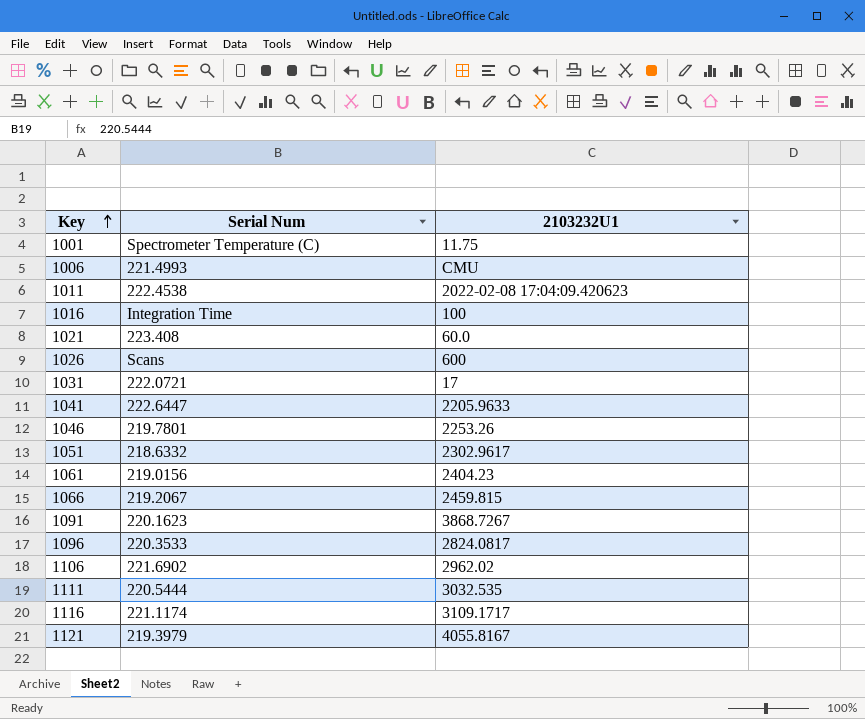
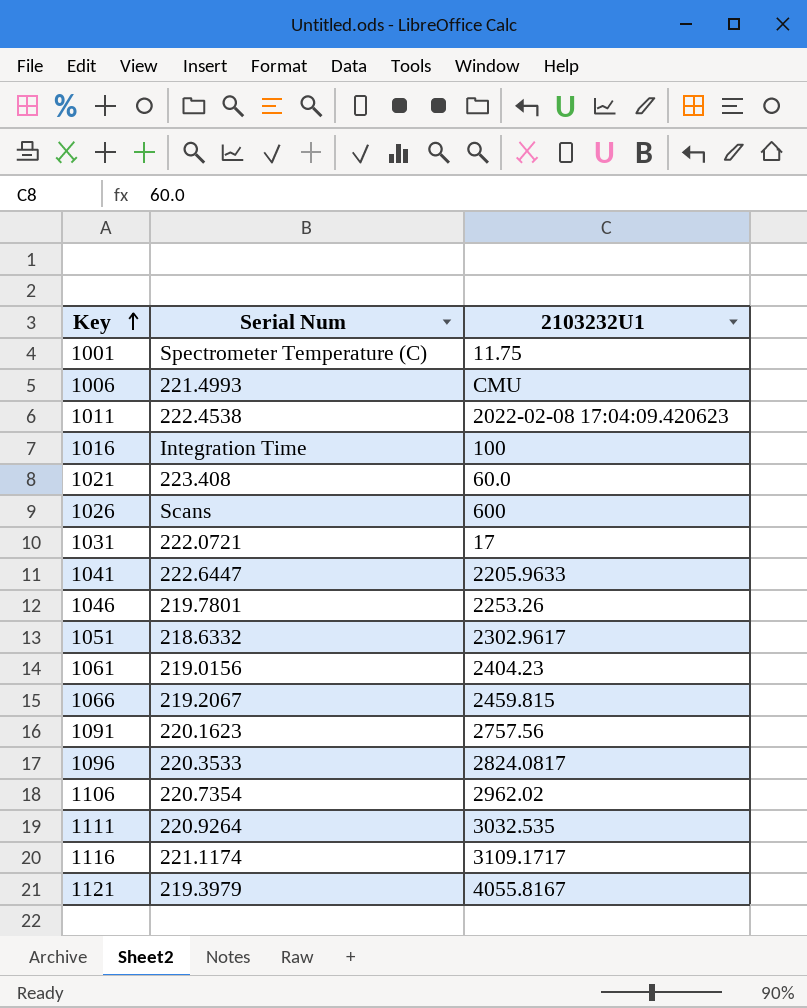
1091 | 2103232U1: 3868.7267 -> 2757.56
1106 | Serial Num: 221.6902 -> 220.7354
1111 | Serial Num: 220.5444 -> 220.9264

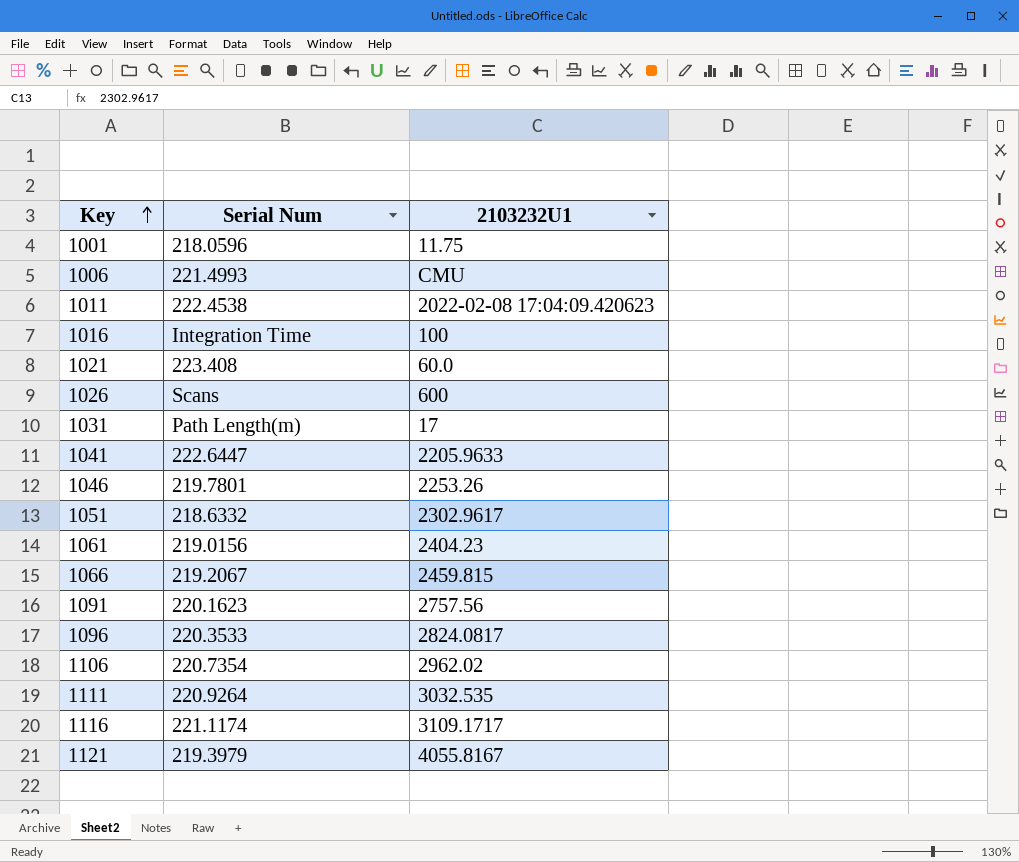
1001 | Serial Num: Spectrometer Temperature (C) -> 218.0596
1031 | Serial Num: 222.0721 -> Path Length(m)

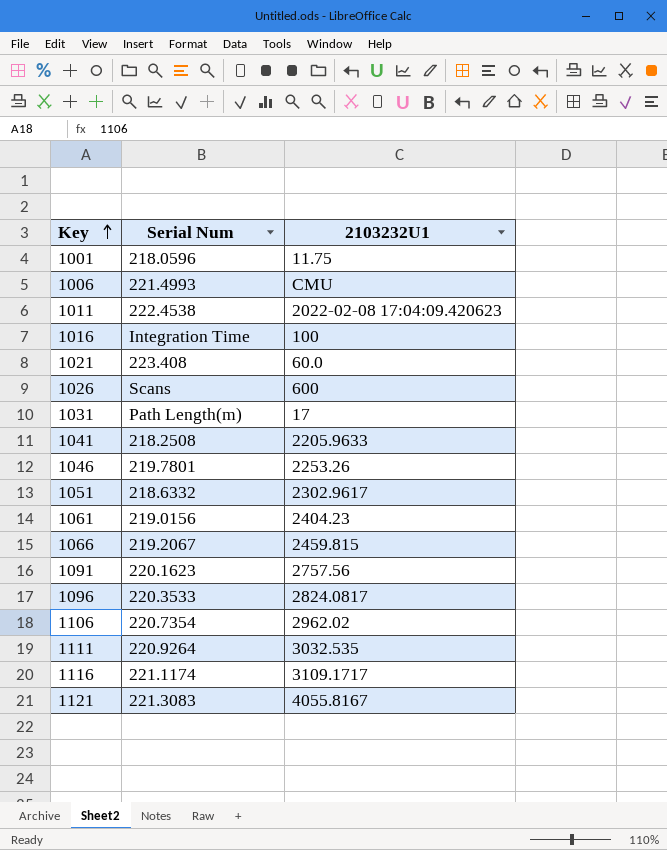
1041 | Serial Num: 222.6447 -> 218.2508
1121 | Serial Num: 219.3979 -> 221.3083

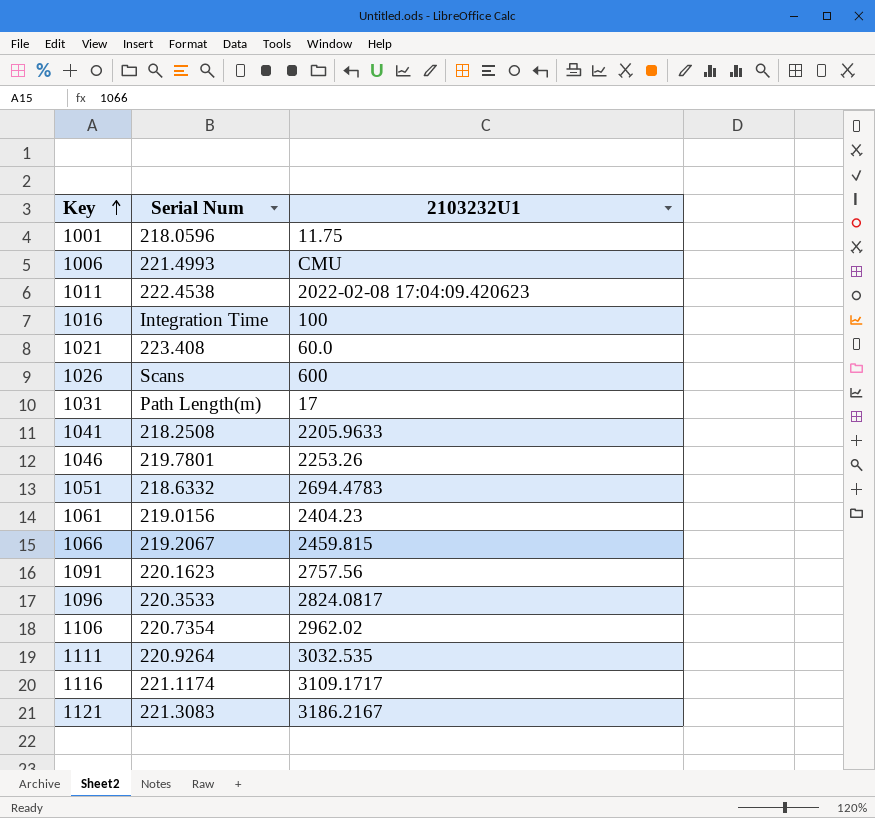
1051 | 2103232U1: 2302.9617 -> 2694.4783
1121 | 2103232U1: 4055.8167 -> 3186.2167

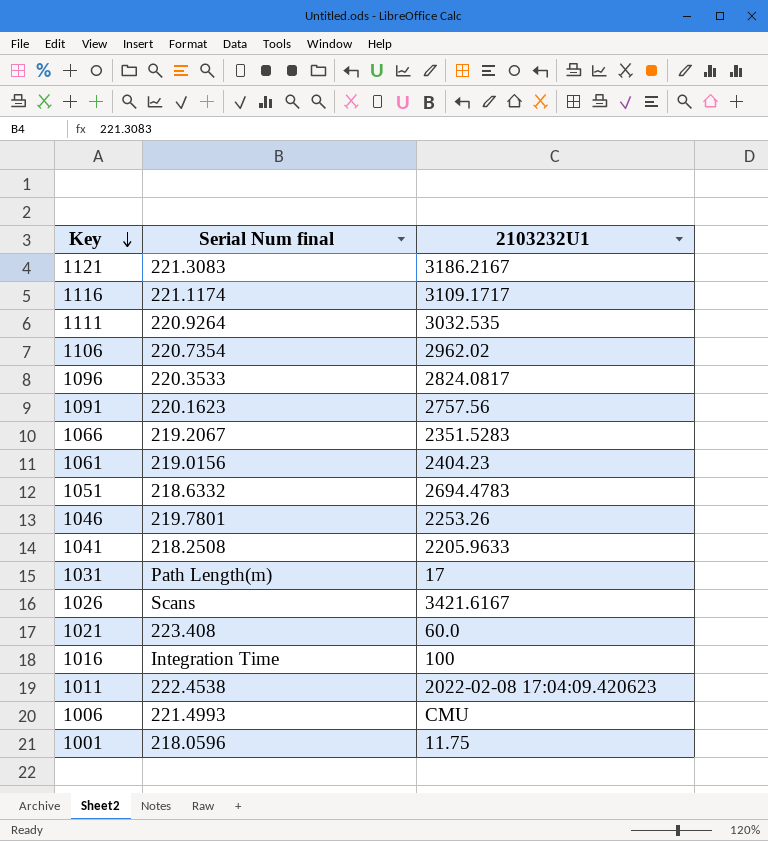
row order: Key ascending -> Key descending
column name: Serial Num -> Serial Num final
1066 | 2103232U1: 2459.815 -> 2351.5283
1026 | 2103232U1: 600 -> 3421.6167

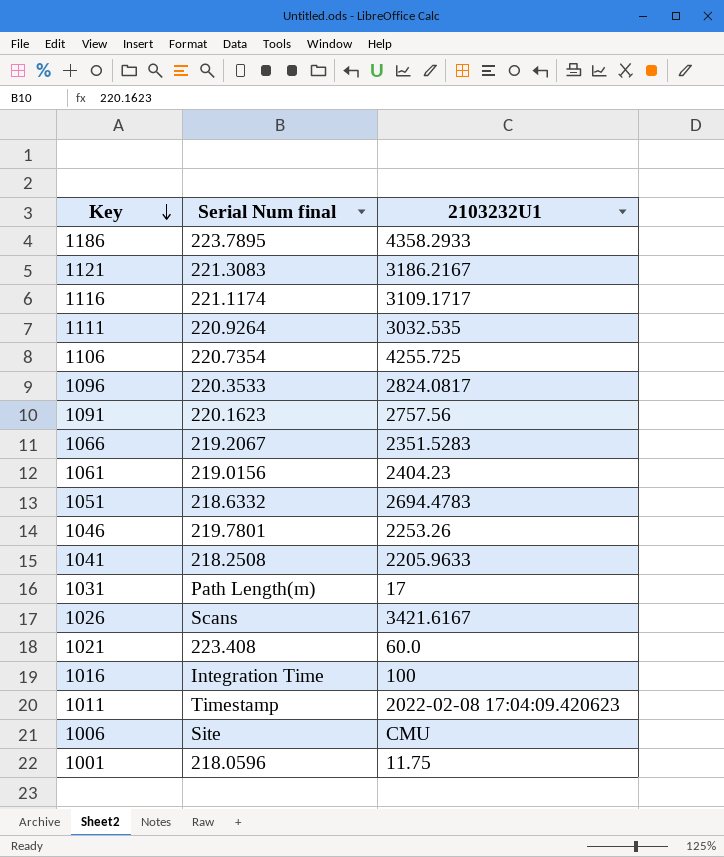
row 1186: none -> 223.7895 | 4358.2933
1106 | 2103232U1: 2962.02 -> 4255.725
1011 | Serial Num final: 222.4538 -> Timestamp
1006 | Serial Num final: 221.4993 -> Site

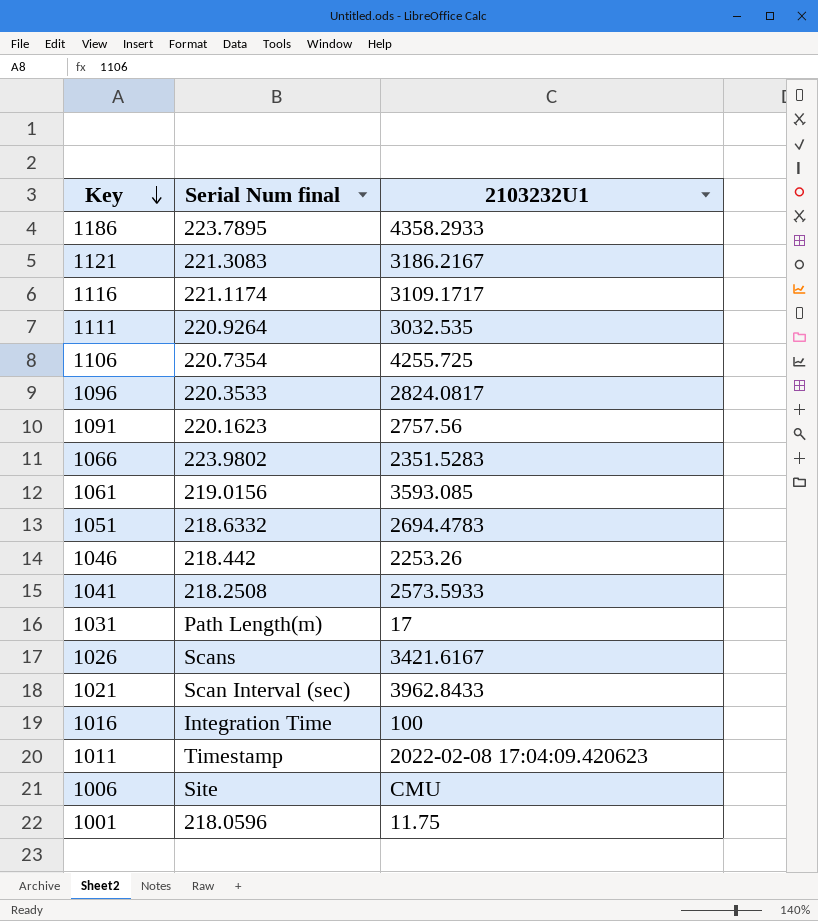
1066 | Serial Num final: 219.2067 -> 223.9802
1061 | 2103232U1: 2404.23 -> 3593.085
1046 | Serial Num final: 219.7801 -> 218.442
1041 | 2103232U1: 2205.9633 -> 2573.5933
1021 | Serial Num final: 223.408 -> Scan Interval (sec)
1021 | 2103232U1: 60.0 -> 3962.8433

